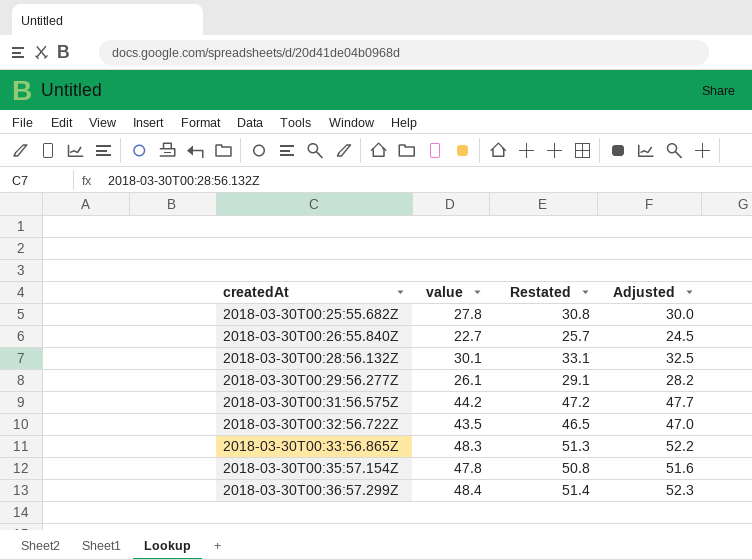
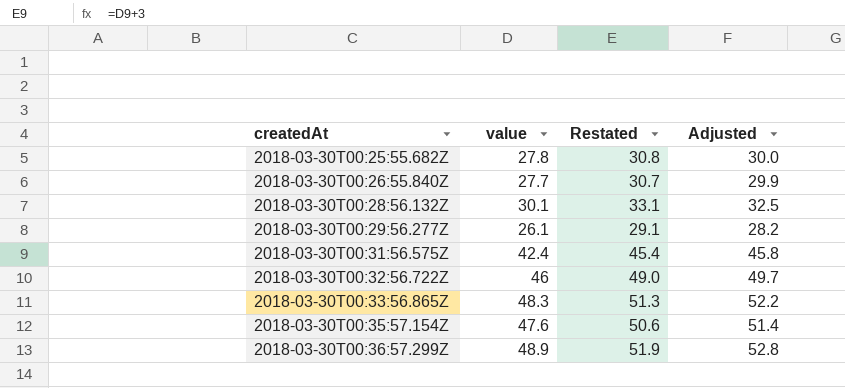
2018-03-30T00:26:55.840Z | value: 22.7 -> 27.7
2018-03-30T00:26:55.840Z | Restated: 25.7 -> 30.7
2018-03-30T00:26:55.840Z | Adjusted: 24.5 -> 29.9
2018-03-30T00:31:56.575Z | value: 44.2 -> 42.4
2018-03-30T00:31:56.575Z | Restated: 47.2 -> 45.4
2018-03-30T00:31:56.575Z | Adjusted: 47.7 -> 45.8
2018-03-30T00:32:56.722Z | value: 43.5 -> 46
2018-03-30T00:32:56.722Z | Restated: 46.5 -> 49.0
2018-03-30T00:32:56.722Z | Adjusted: 47.0 -> 49.7
2018-03-30T00:35:57.154Z | value: 47.8 -> 47.6
2018-03-30T00:35:57.154Z | Restated: 50.8 -> 50.6
2018-03-30T00:35:57.154Z | Adjusted: 51.6 -> 51.4
2018-03-30T00:36:57.299Z | value: 48.4 -> 48.9
2018-03-30T00:36:57.299Z | Restated: 51.4 -> 51.9
2018-03-30T00:36:57.299Z | Adjusted: 52.3 -> 52.8

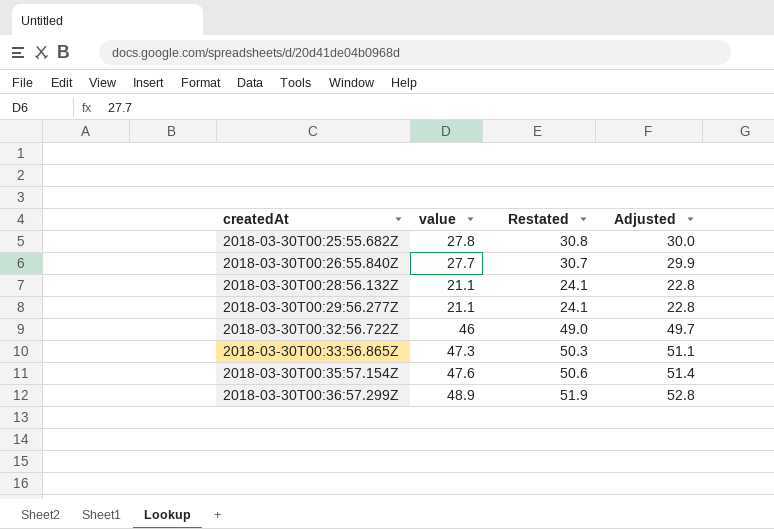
row 2018-03-30T00:31:56.575Z: 42.4 | 45.4 | 45.8 -> none
2018-03-30T00:28:56.132Z | value: 30.1 -> 21.1
2018-03-30T00:28:56.132Z | Restated: 33.1 -> 24.1
2018-03-30T00:28:56.132Z | Adjusted: 32.5 -> 22.8
2018-03-30T00:29:56.277Z | value: 26.1 -> 21.1
2018-03-30T00:29:56.277Z | Restated: 29.1 -> 24.1
2018-03-30T00:29:56.277Z | Adjusted: 28.2 -> 22.8
2018-03-30T00:33:56.865Z | value: 48.3 -> 47.3
2018-03-30T00:33:56.865Z | Restated: 51.3 -> 50.3
2018-03-30T00:33:56.865Z | Adjusted: 52.2 -> 51.1

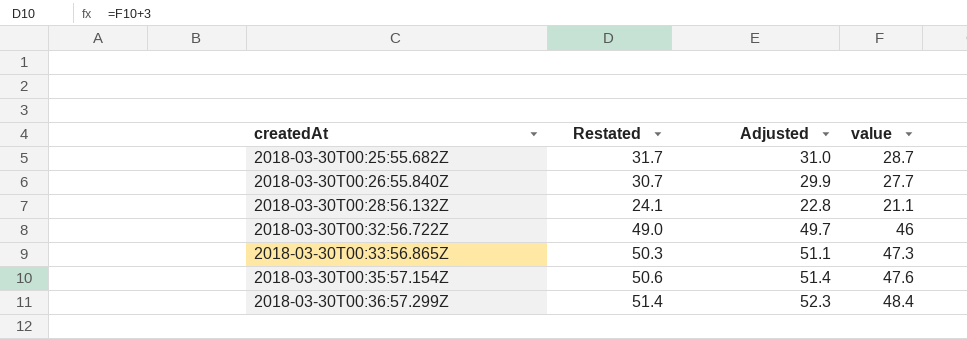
column value | position: 2 -> 4
row 2018-03-30T00:29:56.277Z: 21.1 | 24.1 | 22.8 -> none
2018-03-30T00:25:55.682Z | Restated: 30.8 -> 31.7
2018-03-30T00:25:55.682Z | Adjusted: 30.0 -> 31.0
2018-03-30T00:25:55.682Z | value: 27.8 -> 28.7
2018-03-30T00:36:57.299Z | Restated: 51.9 -> 51.4
2018-03-30T00:36:57.299Z | Adjusted: 52.8 -> 52.3
2018-03-30T00:36:57.299Z | value: 48.9 -> 48.4

